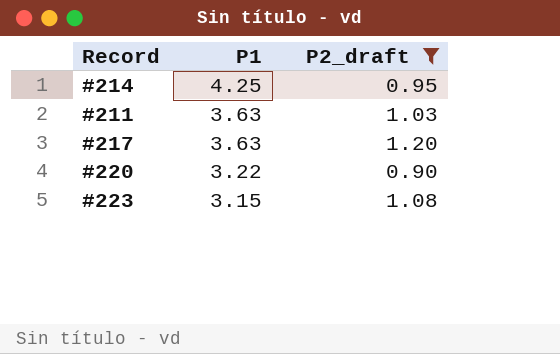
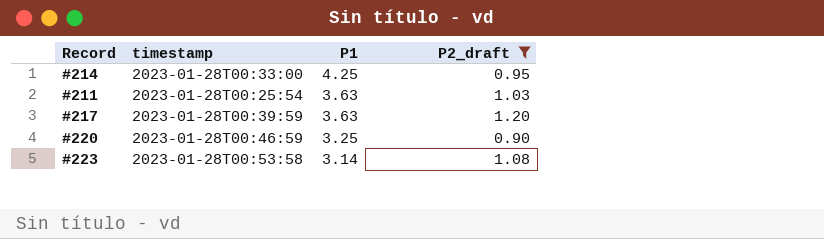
column timestamp | position: none -> 2
#220 | P1: 3.22 -> 3.25
#223 | P1: 3.15 -> 3.14

